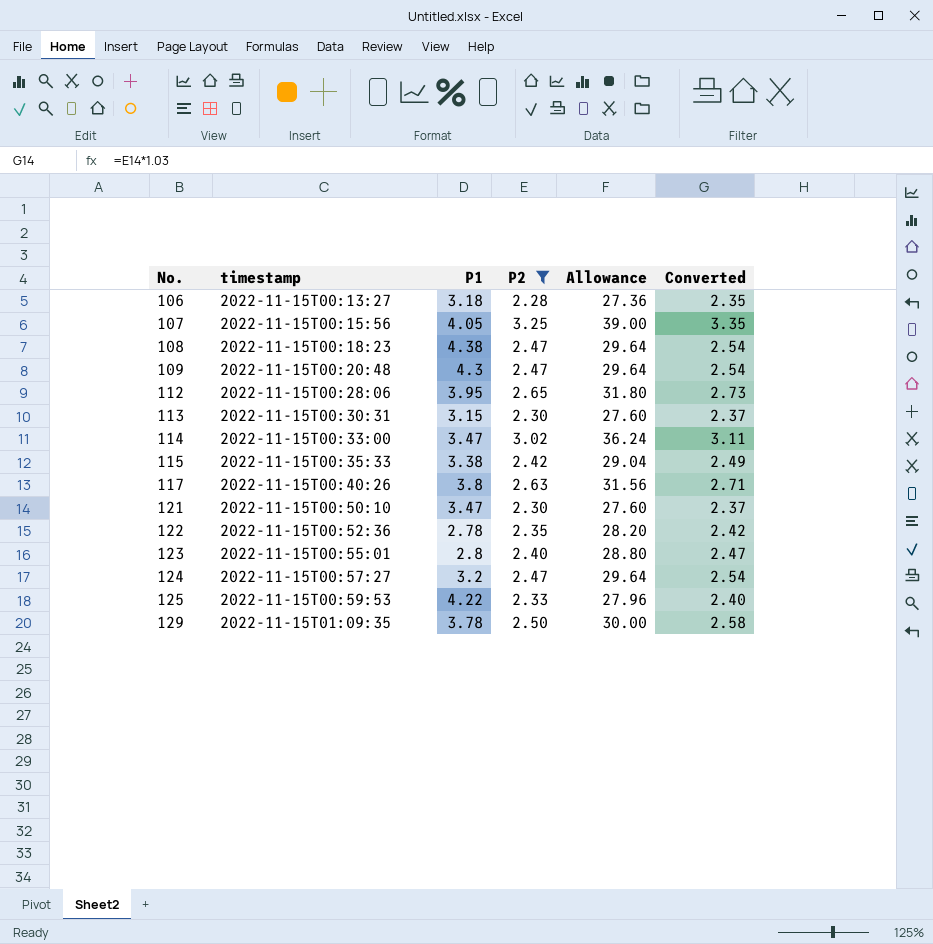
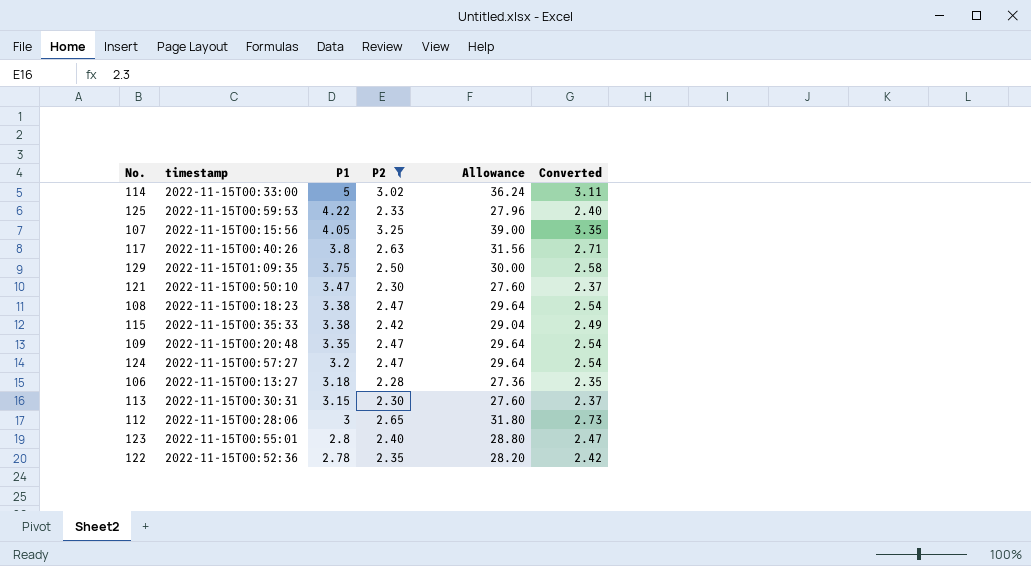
row order: No. ascending -> P1 descending
114 | P1: 3.47 -> 5
129 | P1: 3.78 -> 3.75
108 | P1: 4.38 -> 3.38
109 | P1: 4.3 -> 3.35
112 | P1: 3.95 -> 3

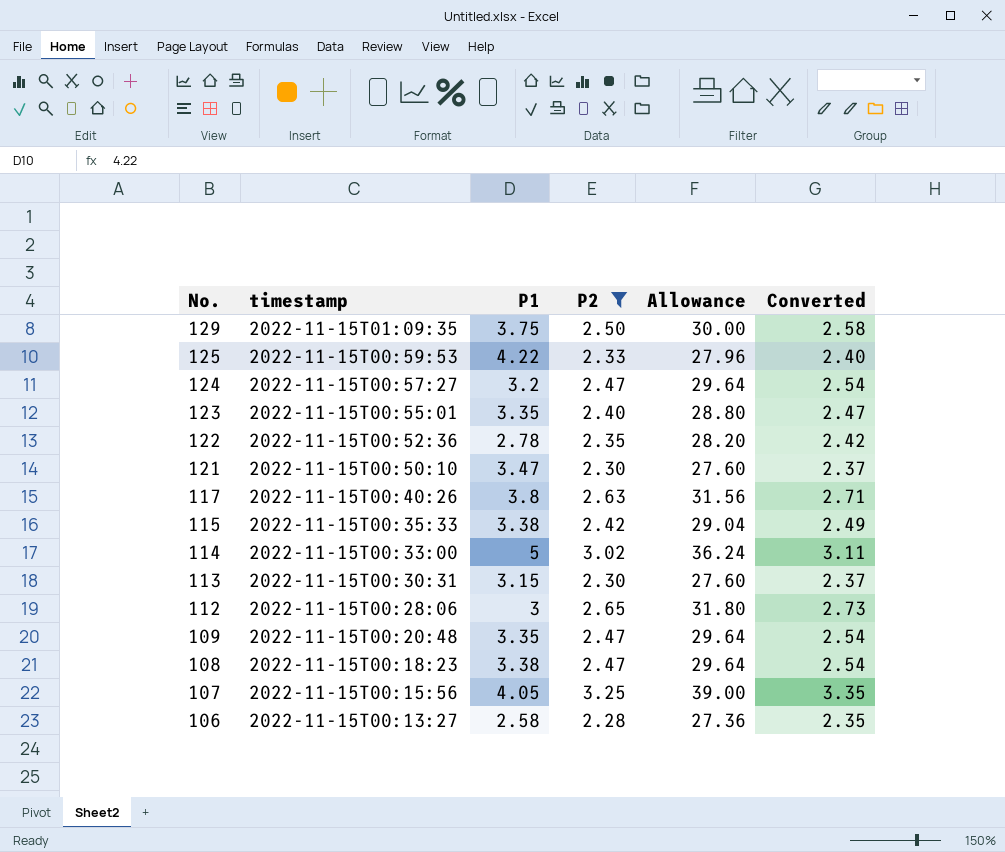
row order: P1 descending -> No. descending
123 | P1: 2.8 -> 3.35
106 | P1: 3.18 -> 2.58

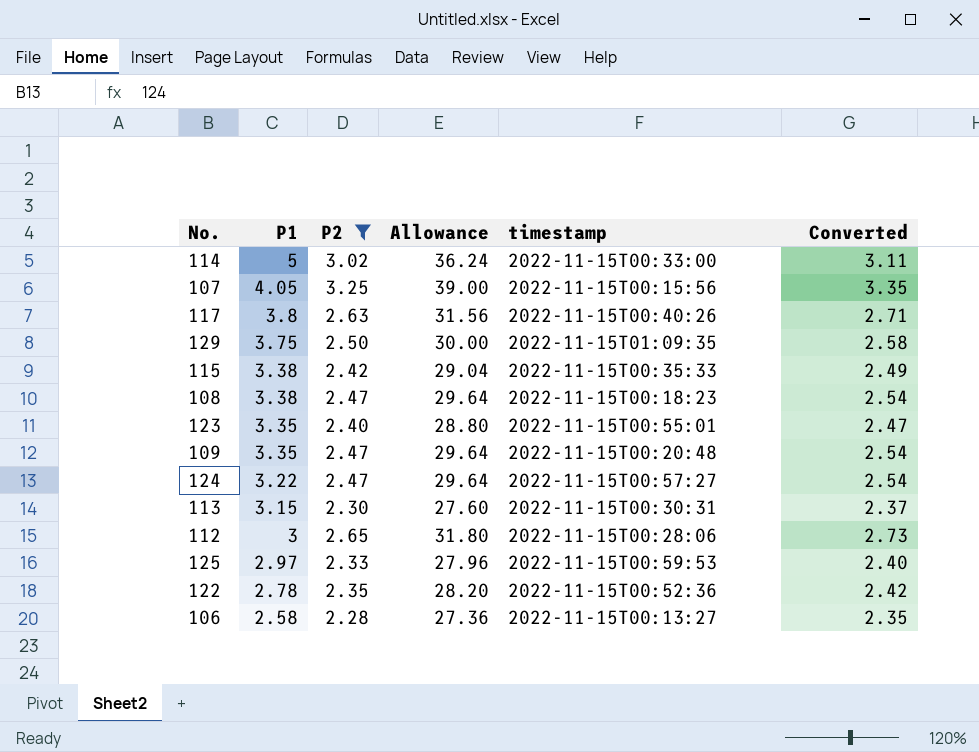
row order: No. descending -> P1 descending
column timestamp | position: 2 -> 5
row 121: 2022-11-15T00:50:10 | 3.47 | 2.30 | 27.60 | 2.37 -> none
124 | P1: 3.2 -> 3.22
125 | P1: 4.22 -> 2.97

